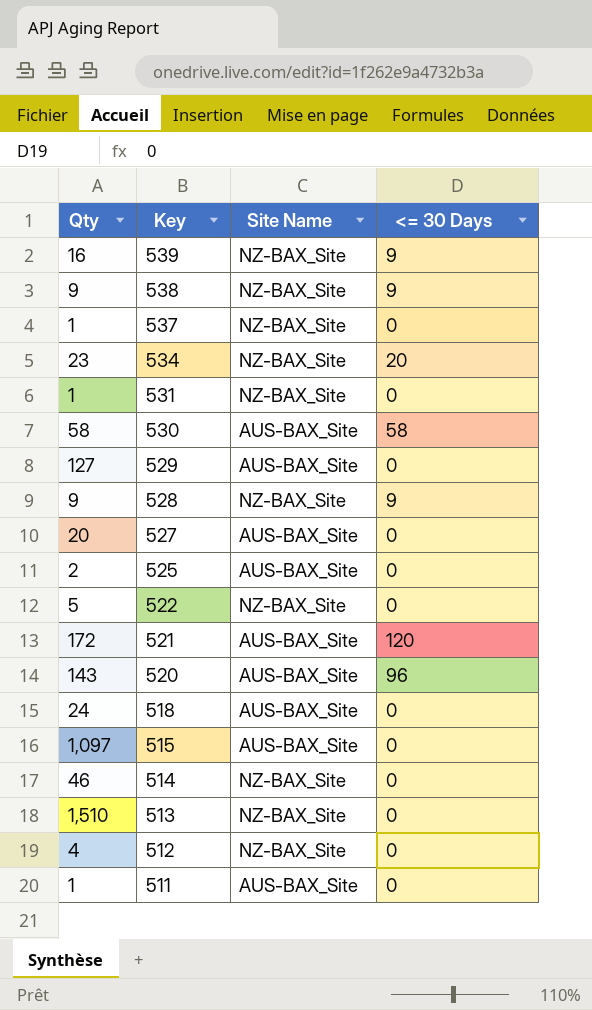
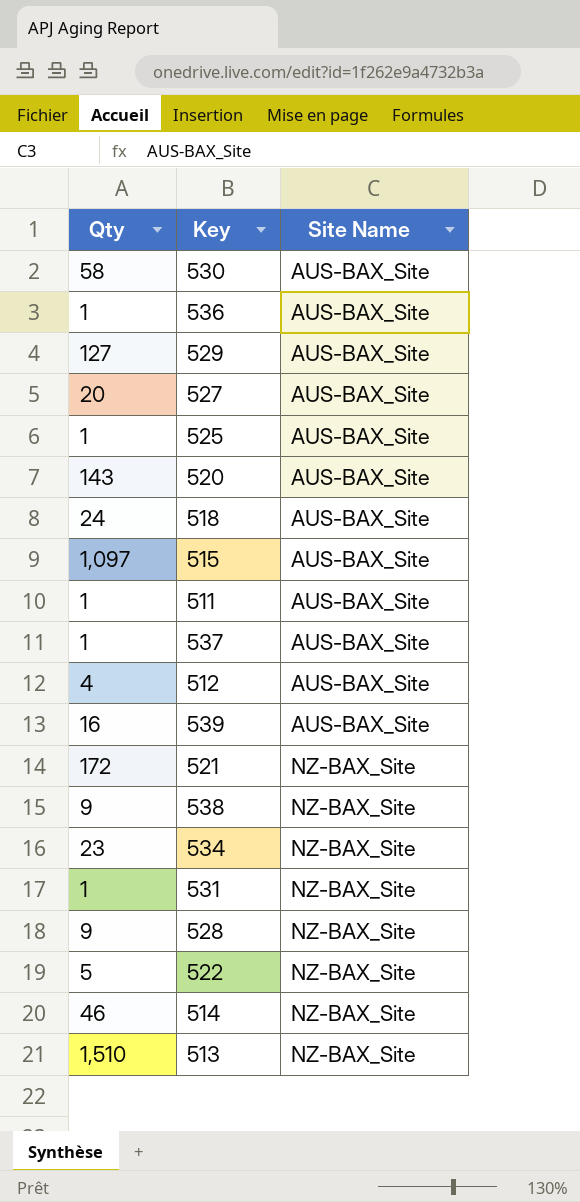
row order: Key descending -> Site Name ascending
column <= 30 Days | position: 4 -> none
row 536: none -> 1 | AUS-BAX_Site
525 | Qty: 2 -> 1
537 | Site Name: NZ-BAX_Site -> AUS-BAX_Site
512 | Site Name: NZ-BAX_Site -> AUS-BAX_Site
539 | Site Name: NZ-BAX_Site -> AUS-BAX_Site
521 | Site Name: AUS-BAX_Site -> NZ-BAX_Site

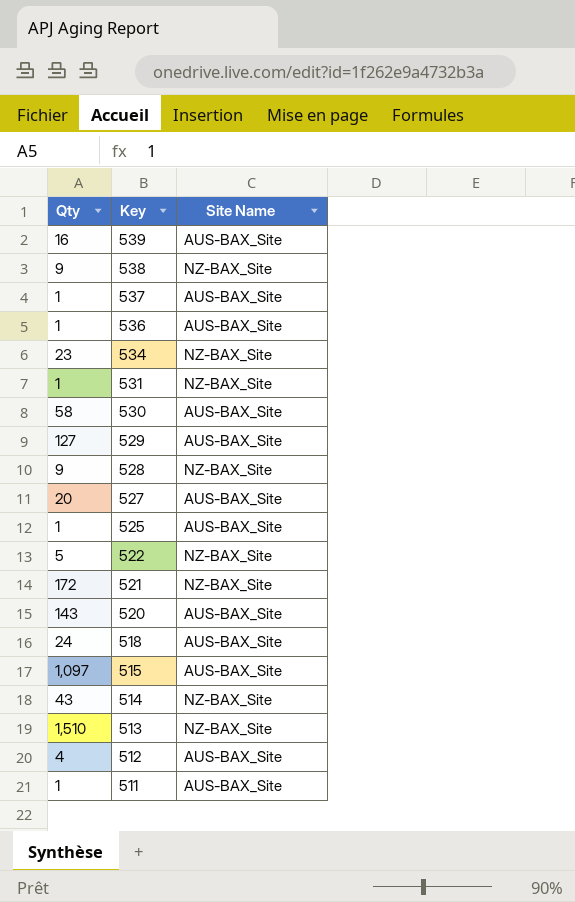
row order: Site Name ascending -> Key descending
514 | Qty: 46 -> 43

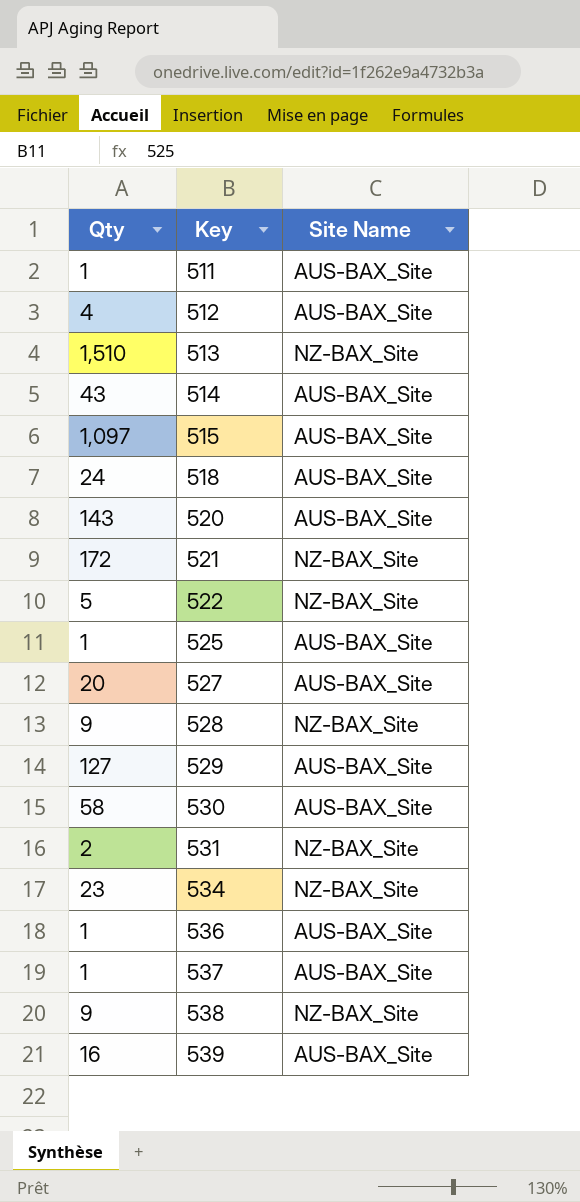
row order: Key descending -> Key ascending
514 | Site Name: NZ-BAX_Site -> AUS-BAX_Site
531 | Qty: 1 -> 2

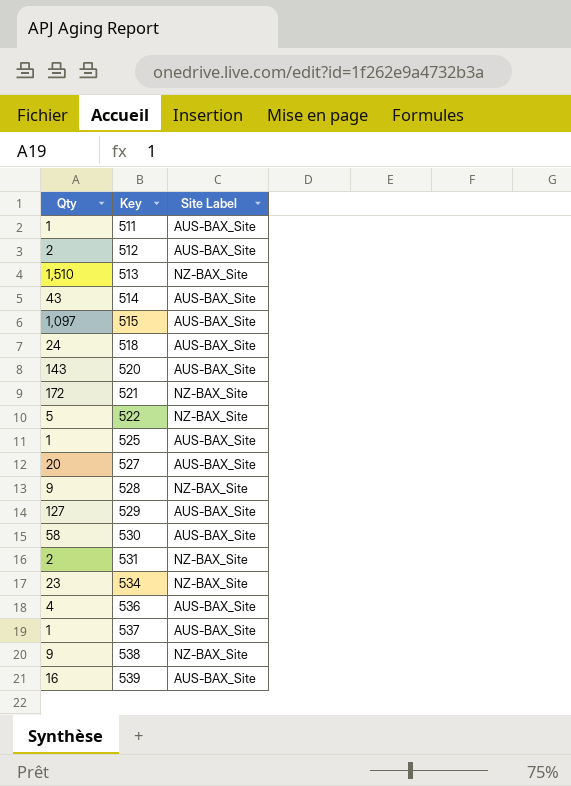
column name: Site Name -> Site Label
512 | Qty: 4 -> 2
536 | Qty: 1 -> 4

